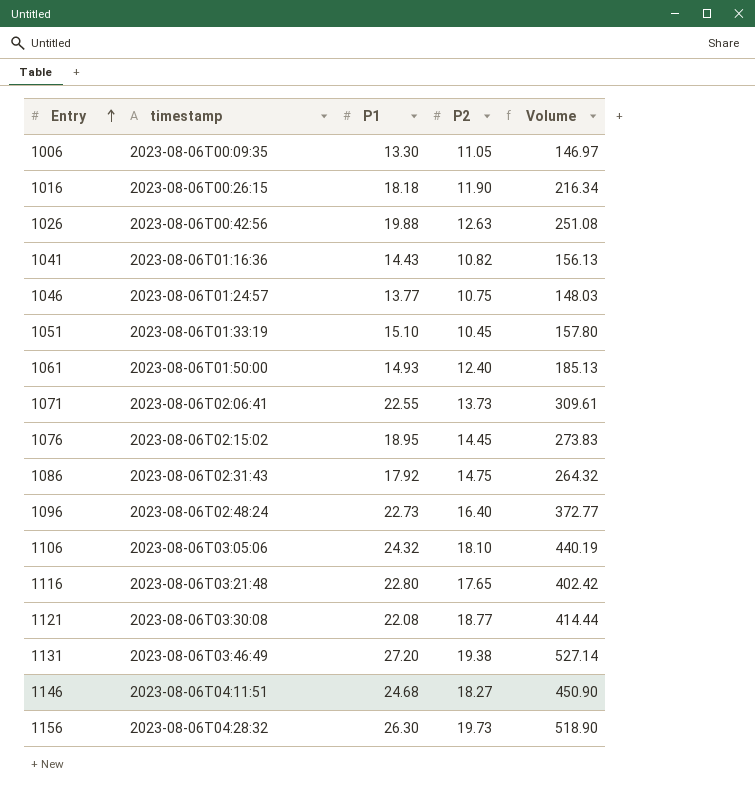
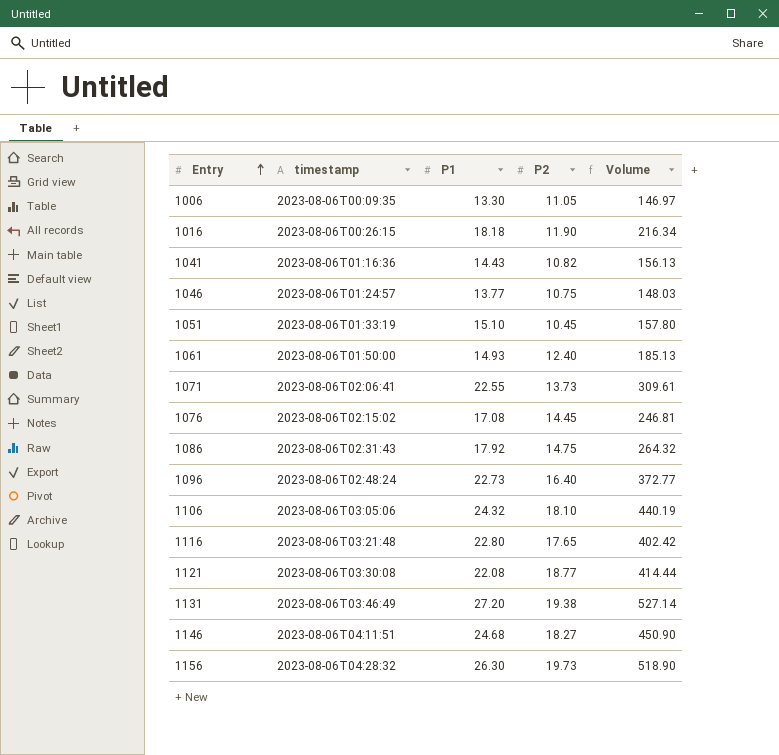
row 1026: 2023-08-06T00:42:56 | 19.88 | 12.63 | 251.08 -> none
1076 | P1: 18.95 -> 17.08
1076 | Volume: 273.83 -> 246.81

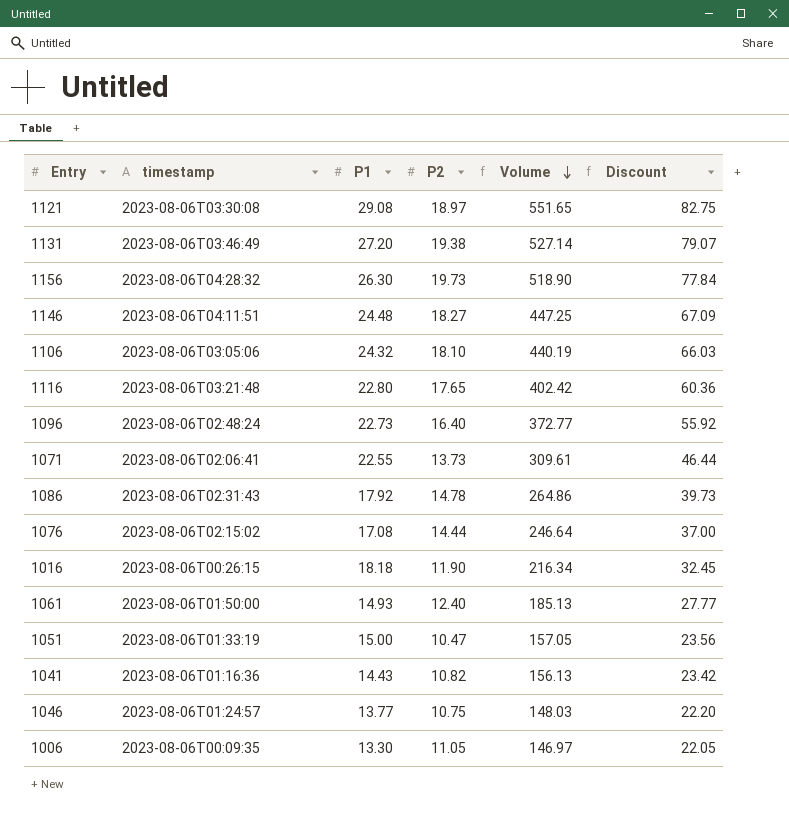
row order: Entry ascending -> Volume descending
column Discount | formula: none -> [Volume] * 0.15
1121 | P1: 22.08 -> 29.08
1121 | P2: 18.77 -> 18.97
1121 | Volume: 414.44 -> 551.65
1146 | P1: 24.68 -> 24.48
1146 | Volume: 450.90 -> 447.25
1086 | P2: 14.75 -> 14.78
1086 | Volume: 264.32 -> 264.86
1076 | P2: 14.45 -> 14.44
1076 | Volume: 246.81 -> 246.64
1051 | P1: 15.10 -> 15.00
1051 | P2: 10.45 -> 10.47
1051 | Volume: 157.80 -> 157.05

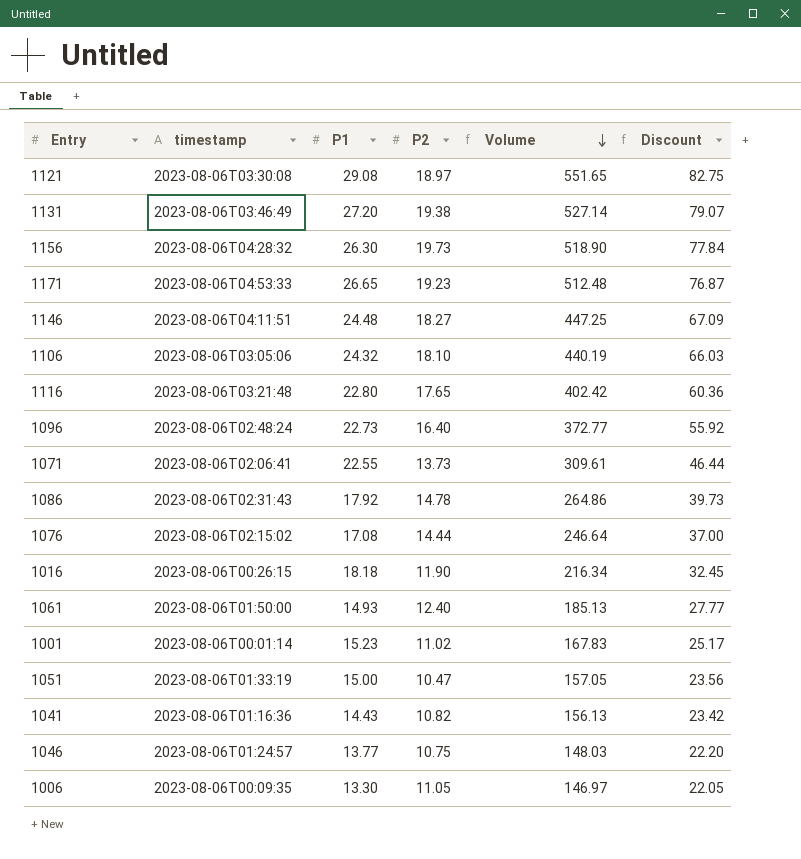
row 1171: none -> 2023-08-06T04:53:33 | 26.65 | 19.23 | 512.48 | 76.87
row 1001: none -> 2023-08-06T00:01:14 | 15.23 | 11.02 | 167.83 | 25.17

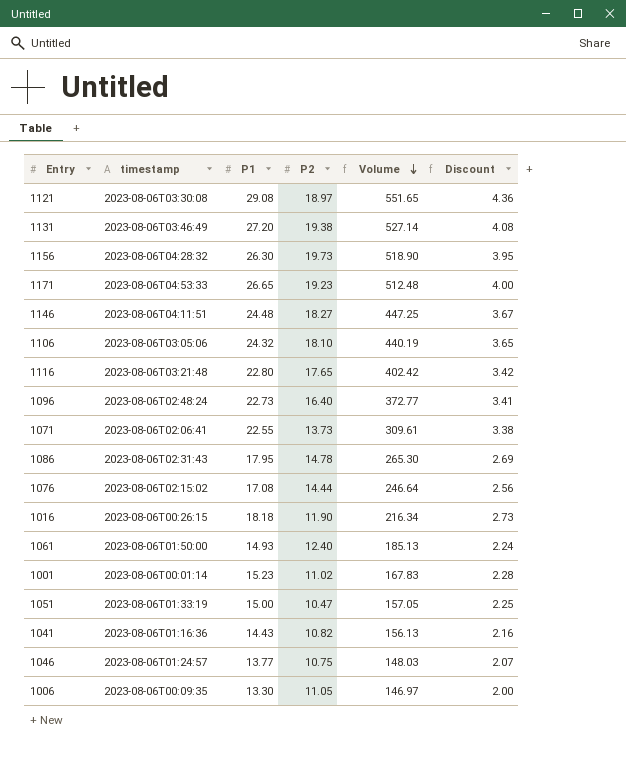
column Discount | formula: [Volume] * 0.15 -> [P1] * 0.15
1086 | P1: 17.92 -> 17.95
1086 | Volume: 264.86 -> 265.30

